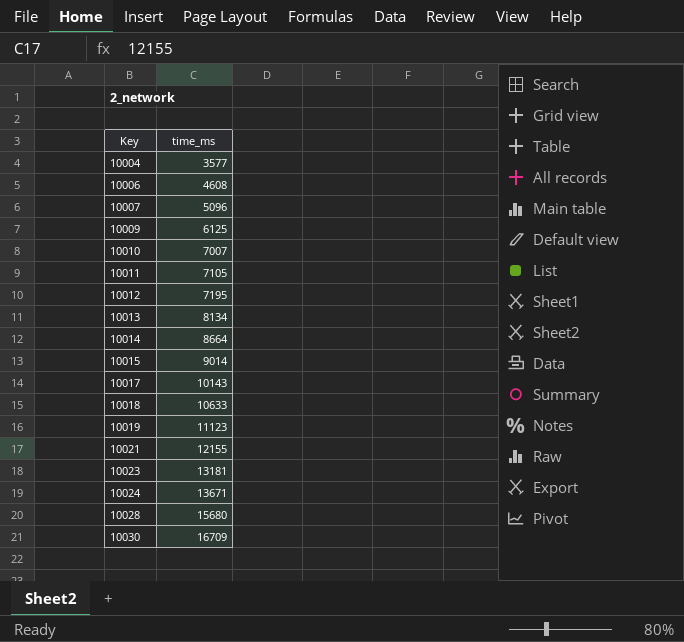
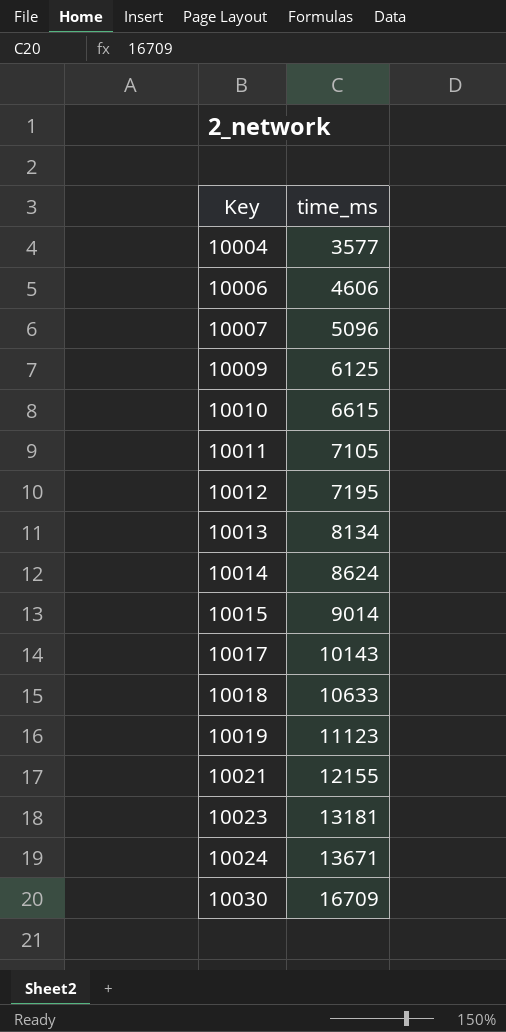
row 10028: 15680 -> none
10006 | time_ms: 4608 -> 4606
10010 | time_ms: 7007 -> 6615
10014 | time_ms: 8664 -> 8624

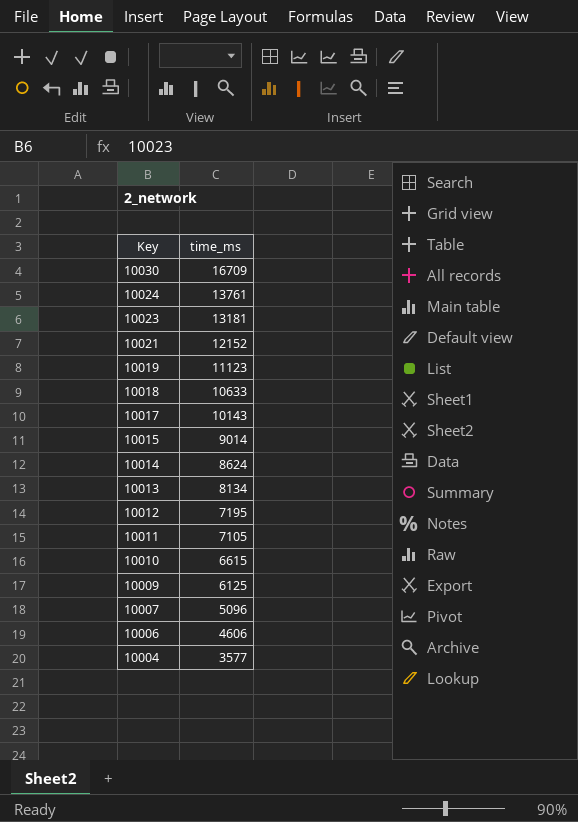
row order: Key ascending -> Key descending
10024 | time_ms: 13671 -> 13761
10021 | time_ms: 12155 -> 12152

